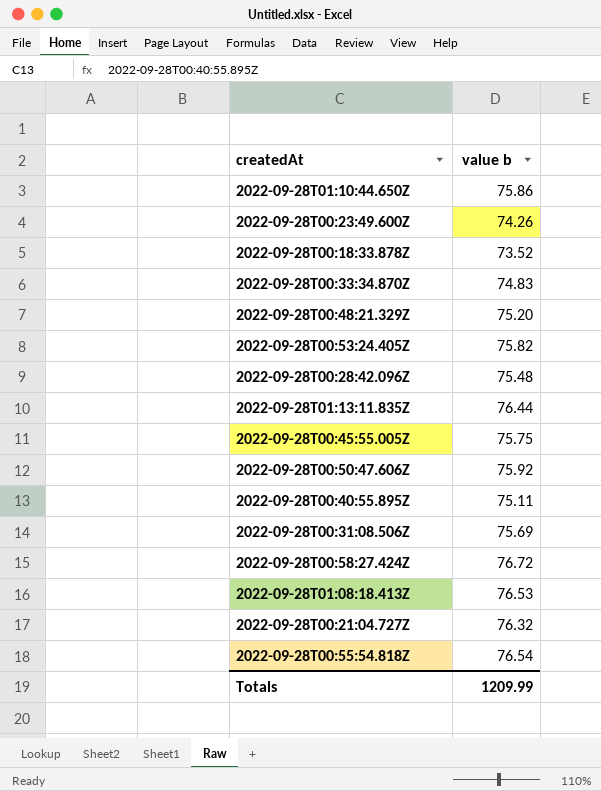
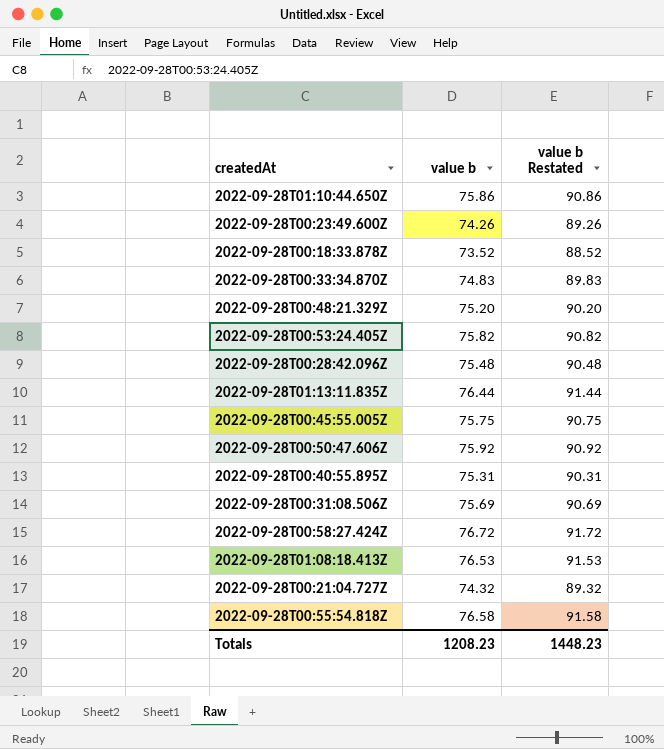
column value b Restated | formula: none -> [value b] + 15
2022-09-28T00:40:55.895Z | value b: 75.11 -> 75.31
2022-09-28T00:21:04.727Z | value b: 76.32 -> 74.32
2022-09-28T00:55:54.818Z | value b: 76.54 -> 76.58
Totals | value b: 1209.99 -> 1208.23

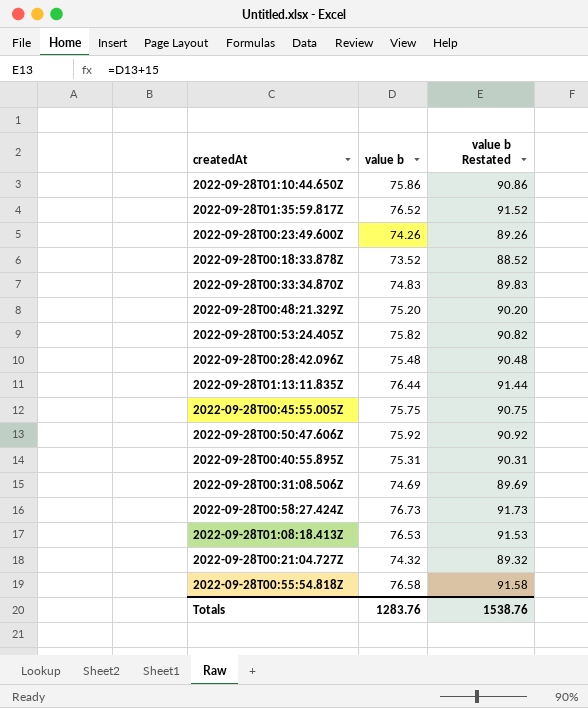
row 2022-09-28T01:35:59.817Z: none -> 76.52 | 91.52
2022-09-28T00:31:08.506Z | value b: 75.69 -> 74.69
2022-09-28T00:31:08.506Z | value b Restated: 90.69 -> 89.69
2022-09-28T00:58:27.424Z | value b: 76.72 -> 76.73
2022-09-28T00:58:27.424Z | value b Restated: 91.72 -> 91.73
Totals | value b: 1208.23 -> 1283.76
Totals | value b Restated: 1448.23 -> 1538.76

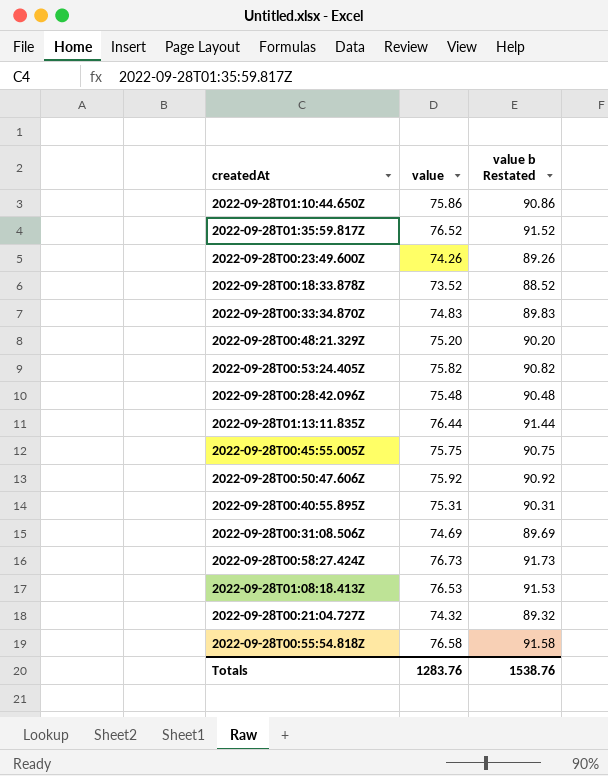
column name: value b -> value

